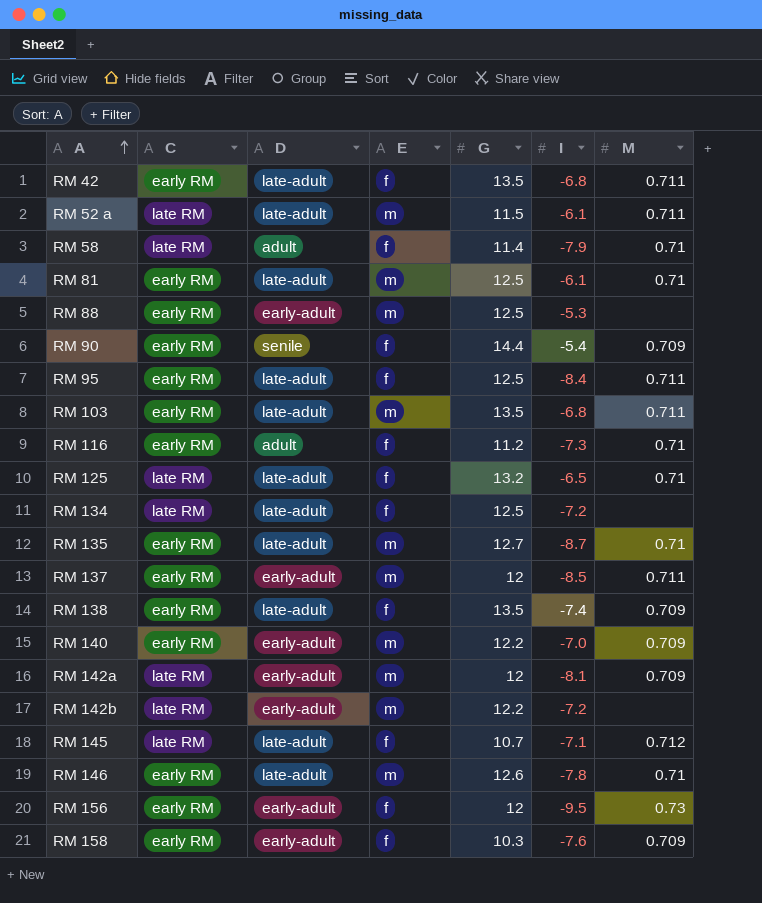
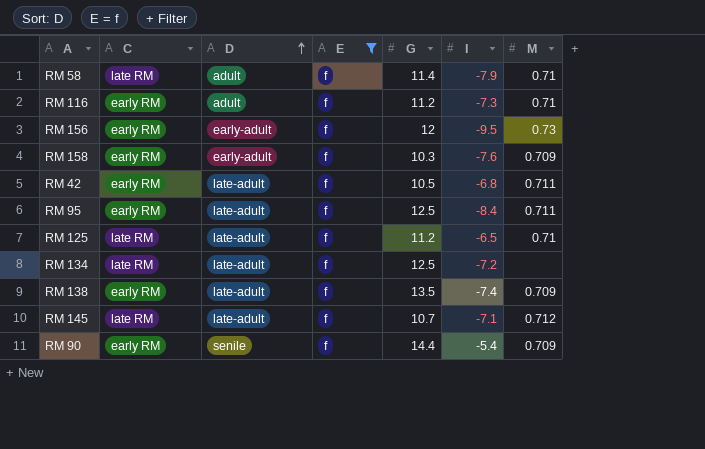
filter: none -> E = f
row order: A ascending -> D ascending
RM 42 | G: 13.5 -> 10.5
RM 125 | G: 13.2 -> 11.2

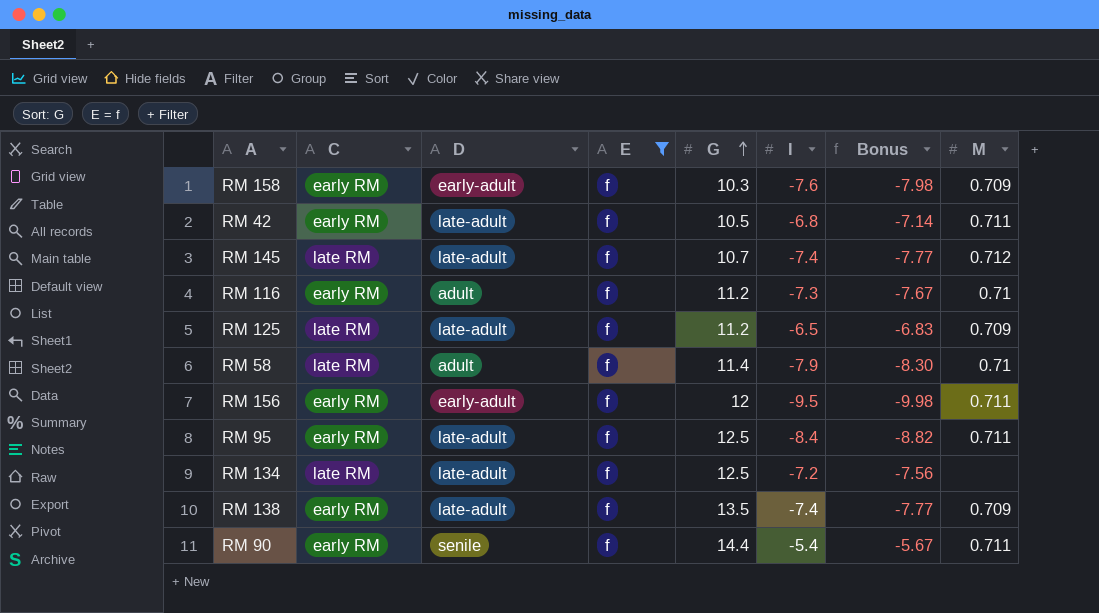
row order: D ascending -> G ascending
column Bonus | formula: none -> [I] * 1.05
RM 145 | I: -7.1 -> -7.4
RM 125 | M: 0.71 -> 0.709
RM 156 | M: 0.73 -> 0.711
RM 90 | M: 0.709 -> 0.711

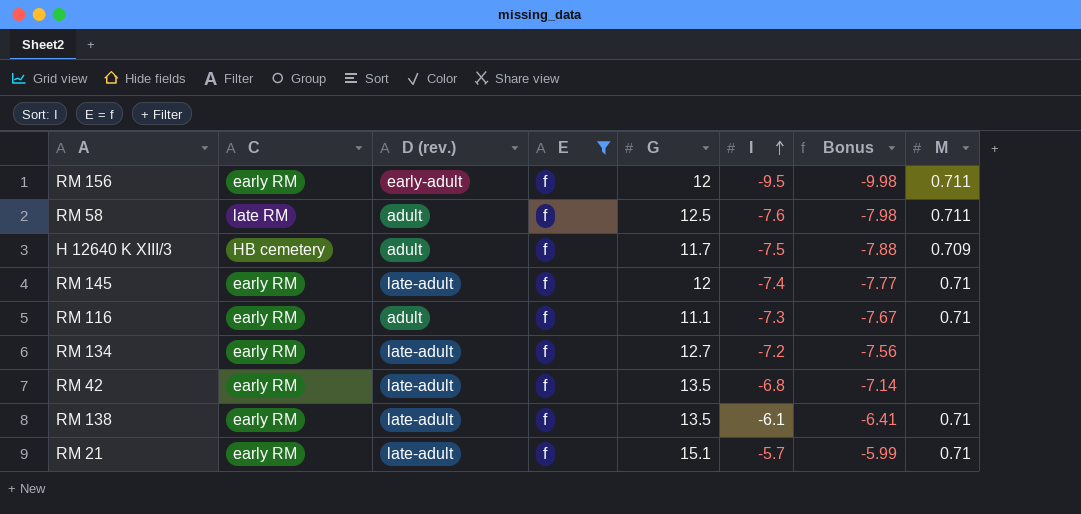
row order: G ascending -> I ascending
column name: D -> D (rev.)
row RM 158: early RM | early-adult | f | 10.3 | -7.6 | -7.98 | 0.709 -> none
row RM 125: late RM | late-adult | f | 11.2 | -6.5 | -6.83 | 0.709 -> none
row RM 95: early RM | late-adult | f | 12.5 | -8.4 | -8.82 | 0.711 -> none
row RM 90: early RM | senile | f | 14.4 | -5.4 | -5.67 | 0.711 -> none
RM 58 | G: 11.4 -> 12.5
RM 58 | I: -7.9 -> -7.6
RM 58 | Bonus: -8.30 -> -7.98
RM 58 | M: 0.71 -> 0.711
row H 12640 K XIII/3: none -> HB cemetery | adult | f | 11.7 | -7.5 | -7.88 | 0.709
RM 145 | C: late RM -> early RM
RM 145 | G: 10.7 -> 12
RM 145 | M: 0.712 -> 0.71
RM 116 | G: 11.2 -> 11.1
RM 134 | C: late RM -> early RM
RM 134 | G: 12.5 -> 12.7
RM 42 | G: 10.5 -> 13.5
RM 42 | M: 0.711 -> none
RM 138 | I: -7.4 -> -6.1
RM 138 | Bonus: -7.77 -> -6.41
RM 138 | M: 0.709 -> 0.71
row RM 21: none -> early RM | late-adult | f | 15.1 | -5.7 | -5.99 | 0.71

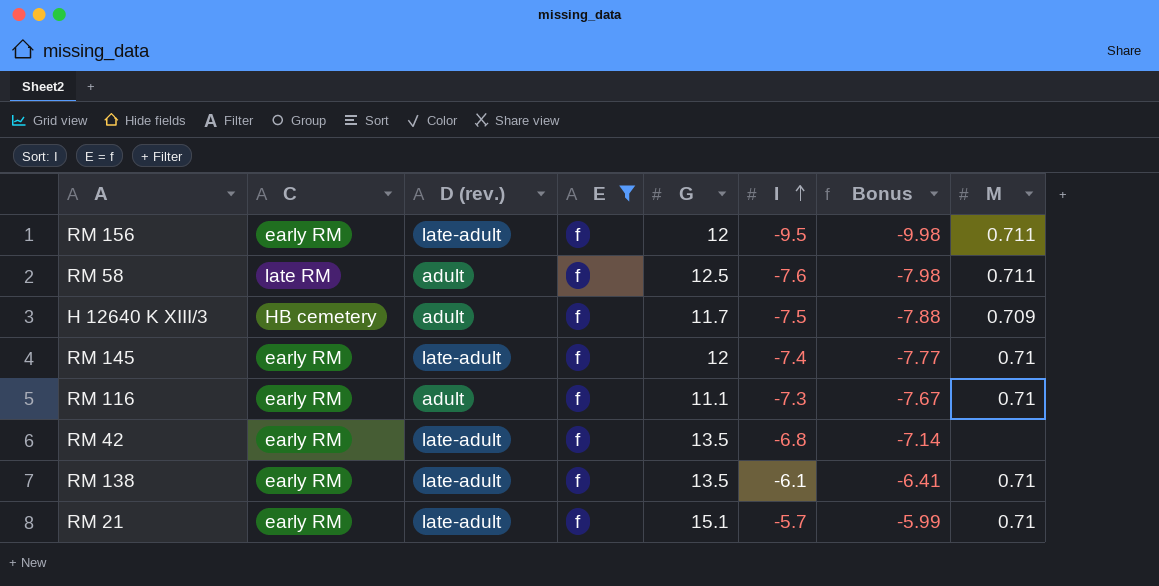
row RM 134: early RM | late-adult | f | 12.7 | -7.2 | -7.56 | none -> none
RM 156 | D (rev.): early-adult -> late-adult

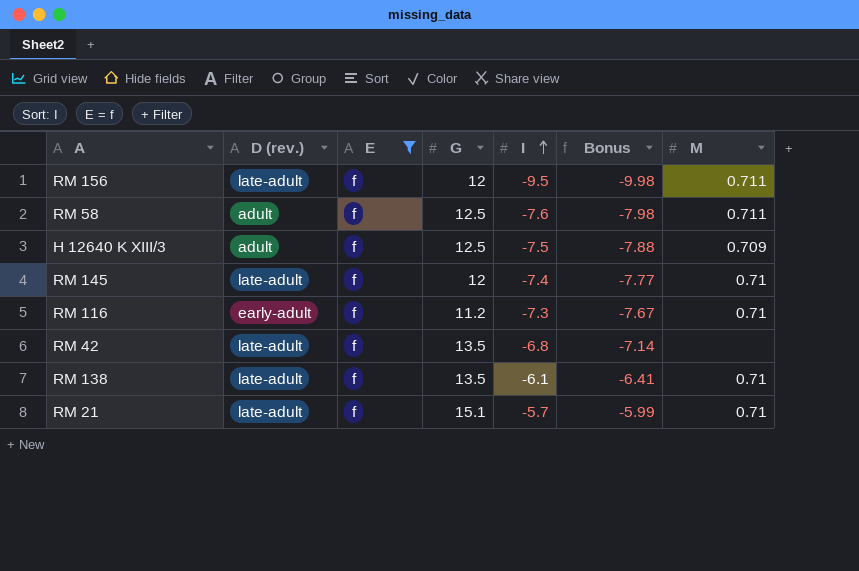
column C | position: 2 -> none
H 12640 K XIII/3 | G: 11.7 -> 12.5
RM 116 | D (rev.): adult -> early-adult
RM 116 | G: 11.1 -> 11.2

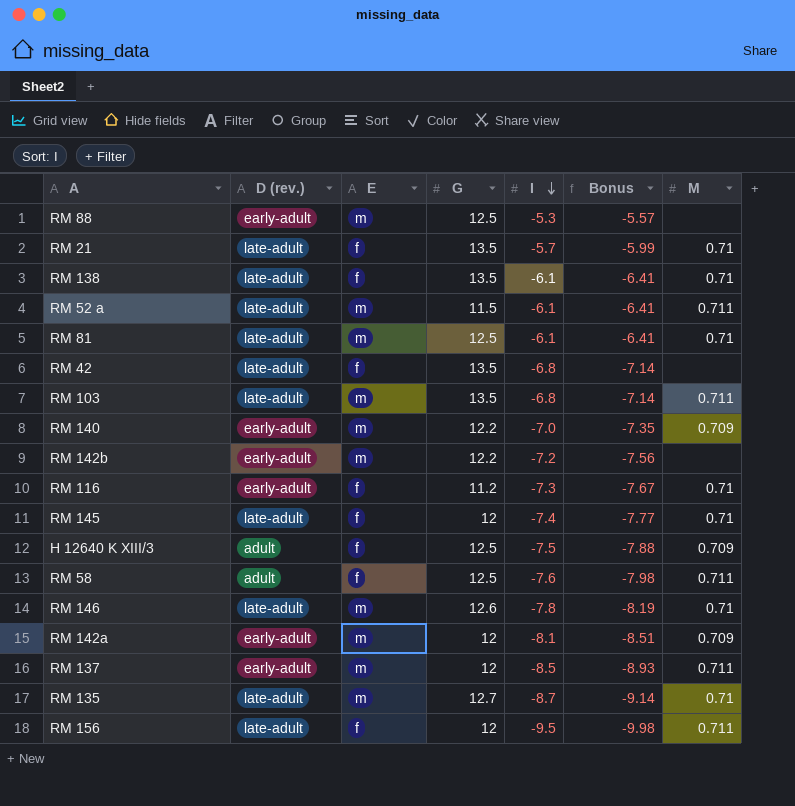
filter: E = f -> none
row order: I ascending -> I descending
RM 21 | G: 15.1 -> 13.5

